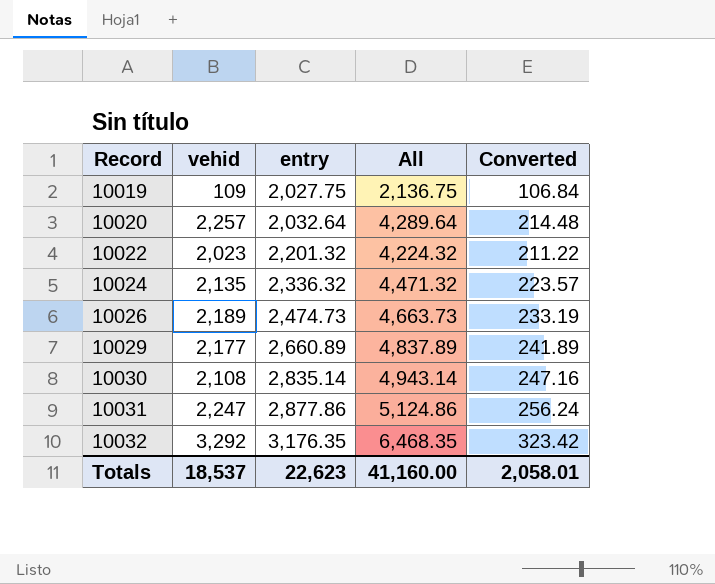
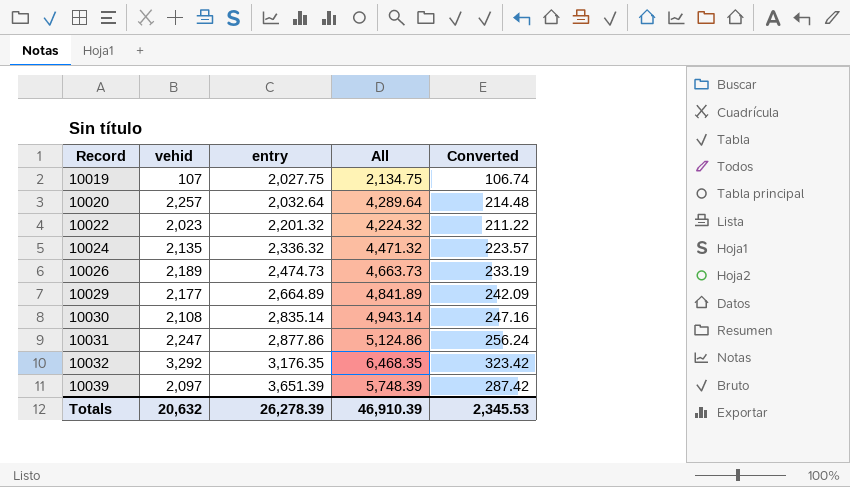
10019 | vehid: 109 -> 107
10019 | All: 2,136.75 -> 2,134.75
10019 | Converted: 106.84 -> 106.74
10029 | entry: 2,660.89 -> 2,664.89
10029 | All: 4,837.89 -> 4,841.89
10029 | Converted: 241.89 -> 242.09
row 10039: none -> 2,097 | 3,651.39 | 5,748.39 | 287.42
Totals | vehid: 18,537 -> 20,632
Totals | entry: 22,623 -> 26,278.39
Totals | All: 41,160.00 -> 46,910.39
Totals | Converted: 2,058.01 -> 2,345.53

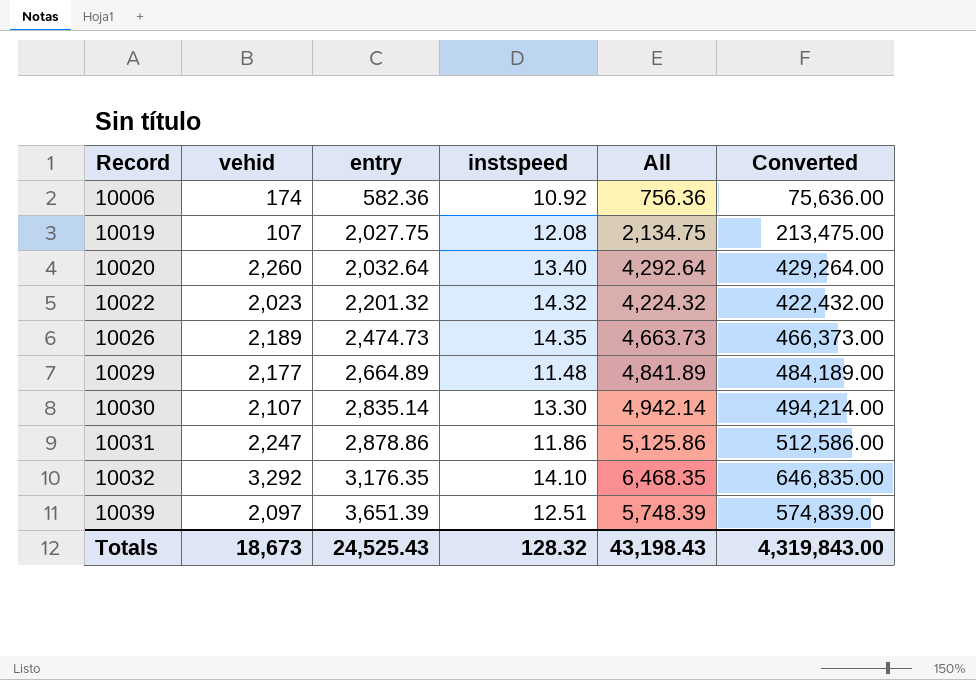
column instspeed | position: none -> 4
column Converted | formula: [All] * 0.05 -> [All] * 100
row 10024: 2,135 | 2,336.32 | 4,471.32 | 223.57 -> none
row 10006: none -> 174 | 582.36 | 10.92 | 756.36 | 75,636.00
10020 | vehid: 2,257 -> 2,260
10020 | All: 4,289.64 -> 4,292.64
10030 | vehid: 2,108 -> 2,107
10030 | All: 4,943.14 -> 4,942.14
10031 | entry: 2,877.86 -> 2,878.86
10031 | All: 5,124.86 -> 5,125.86
Totals | vehid: 20,632 -> 18,673
Totals | entry: 26,278.39 -> 24,525.43
Totals | All: 46,910.39 -> 43,198.43
Totals | Converted: 2,345.53 -> 4,319,843.00

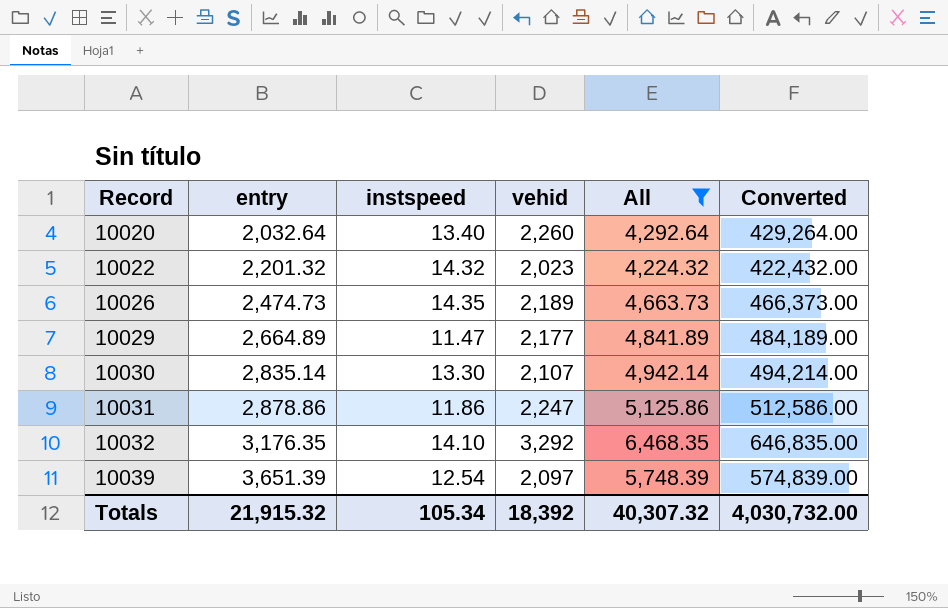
filter: none -> All >= 4,224.32
column vehid | position: 2 -> 4
10029 | instspeed: 11.48 -> 11.47
10039 | instspeed: 12.51 -> 12.54
Totals | entry: 24,525.43 -> 21,915.32
Totals | instspeed: 128.32 -> 105.34
Totals | vehid: 18,673 -> 18,392
Totals | All: 43,198.43 -> 40,307.32
Totals | Converted: 4,319,843.00 -> 4,030,732.00

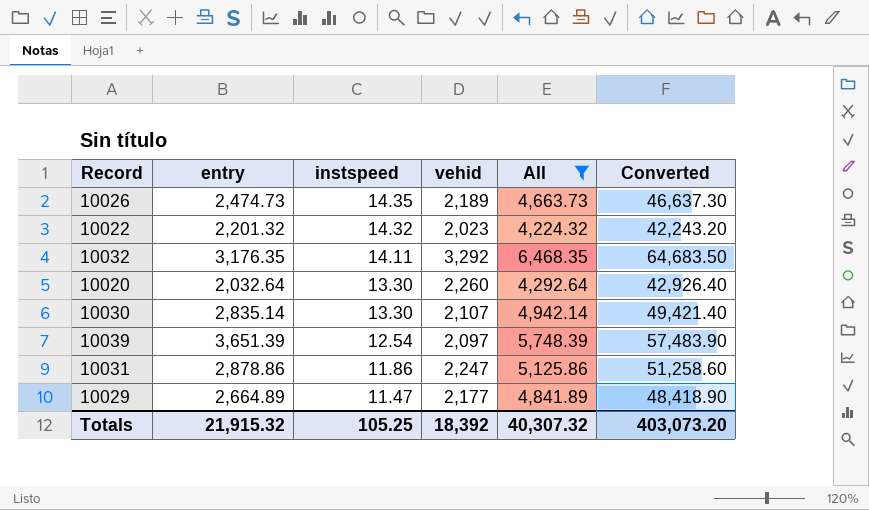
row order: Record ascending -> instspeed descending
column Converted | formula: [All] * 100 -> [All] * 10
10032 | instspeed: 14.10 -> 14.11
10020 | instspeed: 13.40 -> 13.30
Totals | instspeed: 105.34 -> 105.25
Totals | Converted: 4,030,732.00 -> 403,073.20

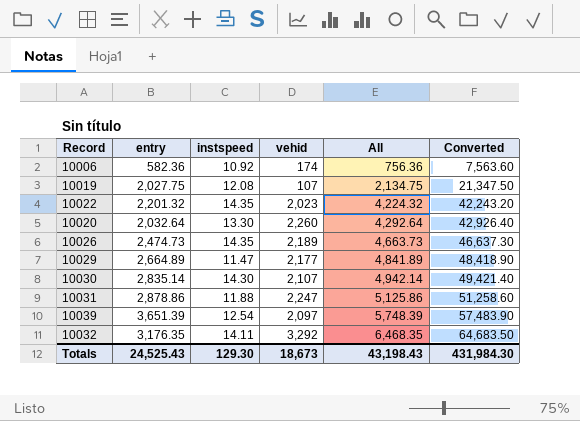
filter: All >= 4,224.32 -> none
row order: instspeed descending -> All ascending
10022 | instspeed: 14.32 -> 14.35
10030 | instspeed: 13.30 -> 14.30
10031 | instspeed: 11.86 -> 11.88
Totals | entry: 21,915.32 -> 24,525.43
Totals | instspeed: 105.25 -> 129.30
Totals | vehid: 18,392 -> 18,673
Totals | All: 40,307.32 -> 43,198.43
Totals | Converted: 403,073.20 -> 431,984.30

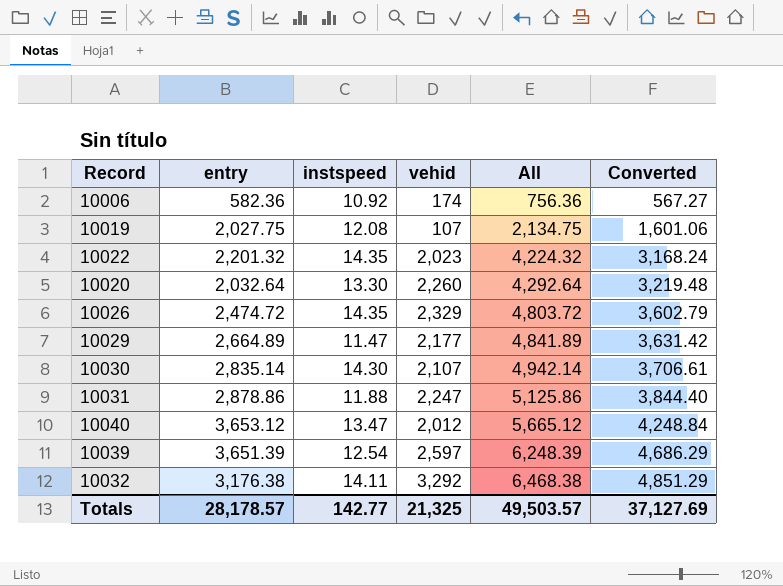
column Converted | formula: [All] * 10 -> [All] * 0.75
10026 | entry: 2,474.73 -> 2,474.72
10026 | vehid: 2,189 -> 2,329
10026 | All: 4,663.73 -> 4,803.72
row 10040: none -> 3,653.12 | 13.47 | 2,012 | 5,665.12 | 4,248.84
10039 | vehid: 2,097 -> 2,597
10039 | All: 5,748.39 -> 6,248.39
10032 | entry: 3,176.35 -> 3,176.38
10032 | All: 6,468.35 -> 6,468.38
Totals | entry: 24,525.43 -> 28,178.57
Totals | instspeed: 129.30 -> 142.77
Totals | vehid: 18,673 -> 21,325
Totals | All: 43,198.43 -> 49,503.57
Totals | Converted: 431,984.30 -> 37,127.69

